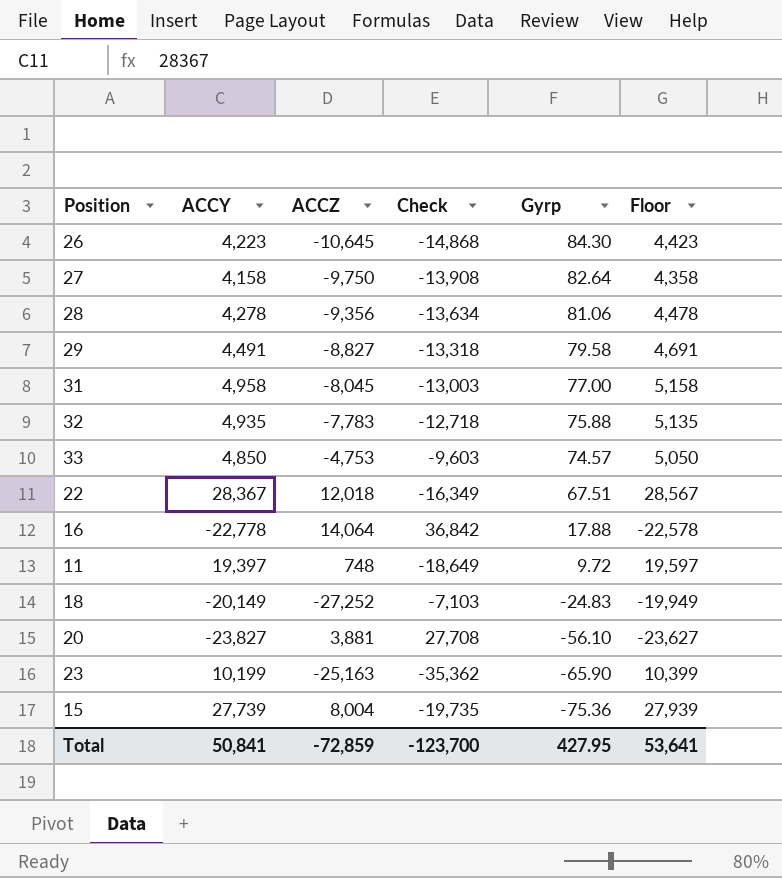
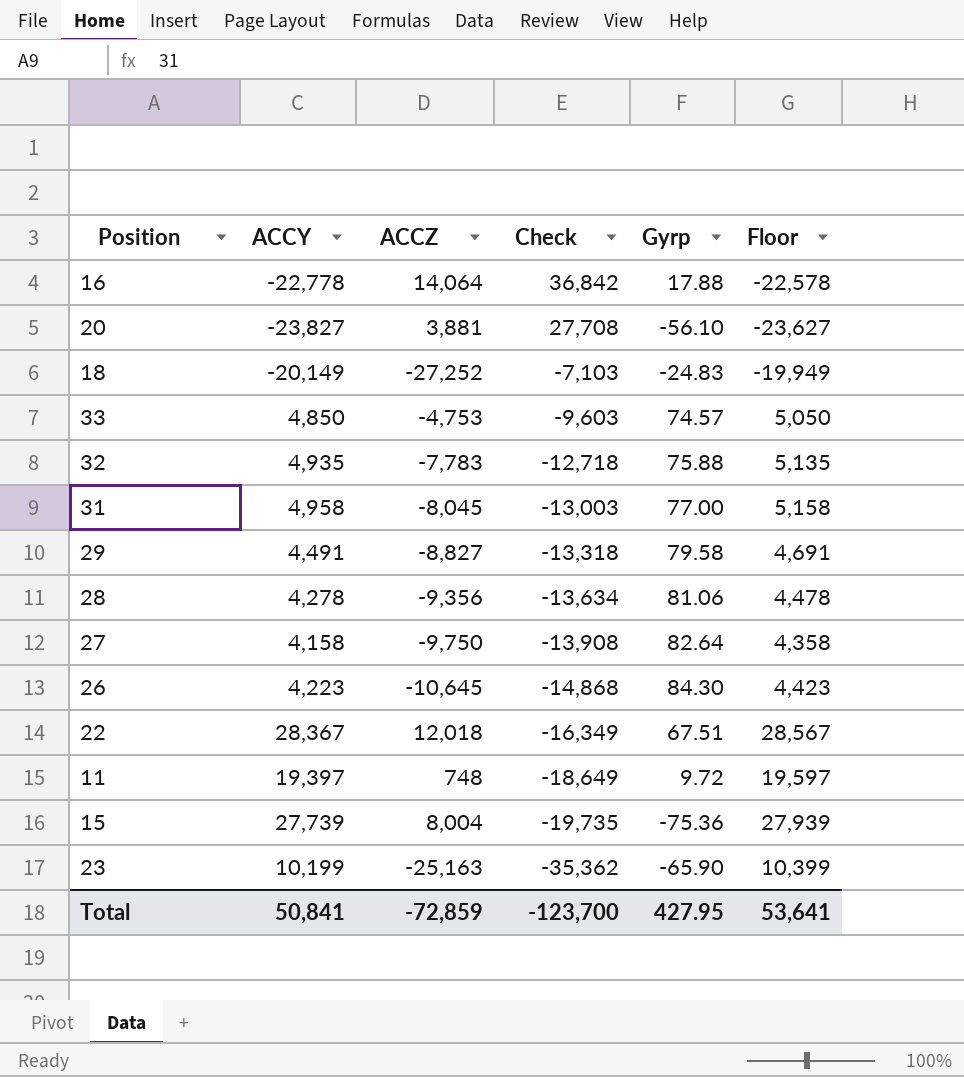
row order: Gyrp descending -> Check descending

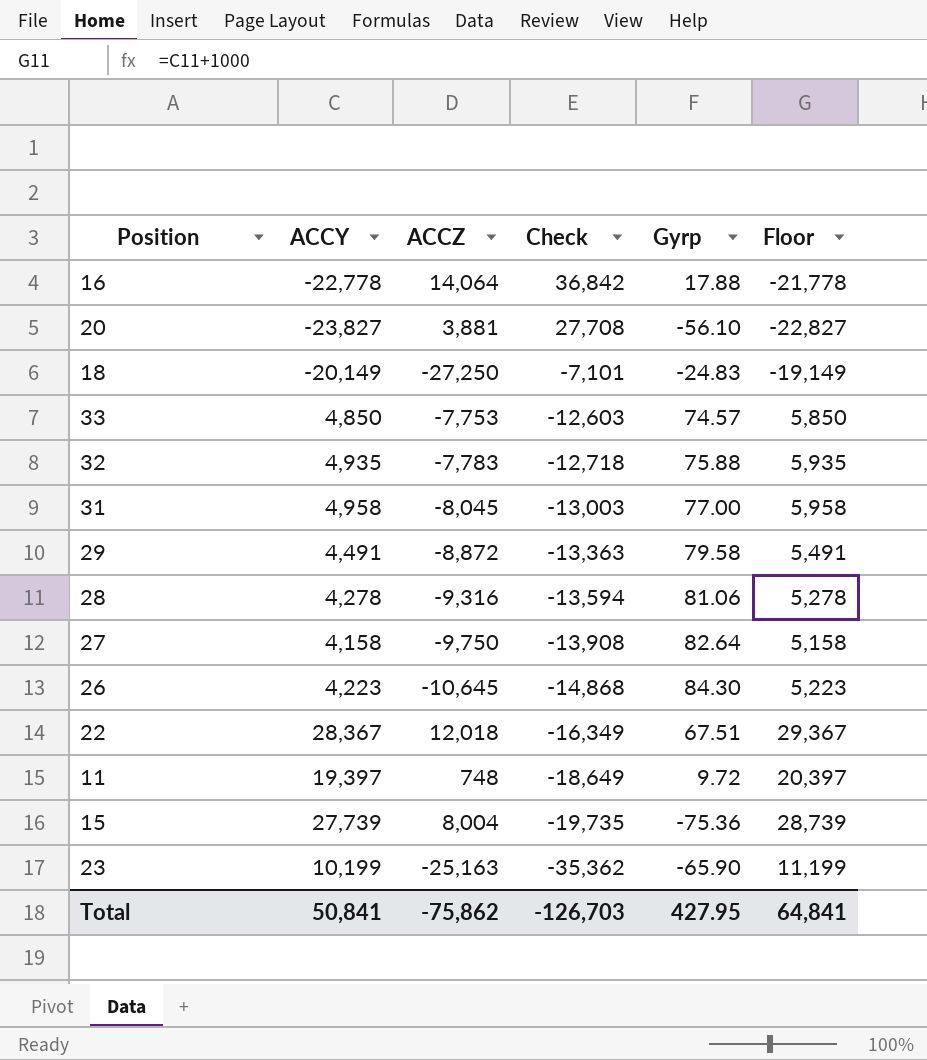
column Floor | formula: [ACCY] + 200 -> [ACCY] + 1000
18 | ACCZ: -27,252 -> -27,250
18 | Check: -7,103 -> -7,101
33 | ACCZ: -4,753 -> -7,753
33 | Check: -9,603 -> -12,603
29 | ACCZ: -8,827 -> -8,872
29 | Check: -13,318 -> -13,363
28 | ACCZ: -9,356 -> -9,316
28 | Check: -13,634 -> -13,594
Total | ACCZ: -72,859 -> -75,862
Total | Check: -123,700 -> -126,703
Total | Floor: 53,641 -> 64,841

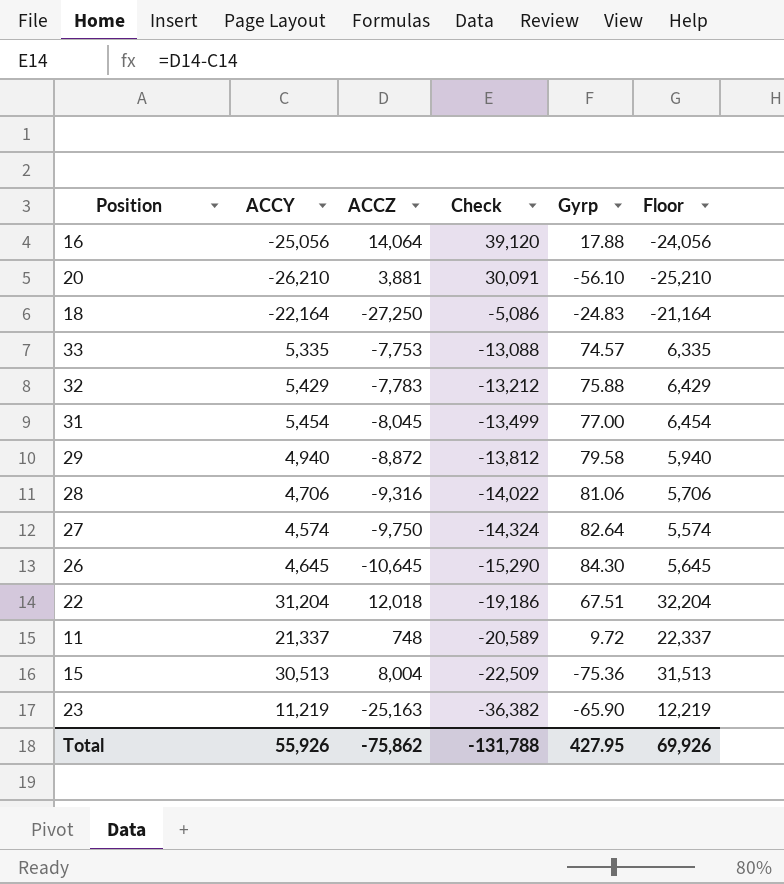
16 | ACCY: -22,778 -> -25,056
16 | Check: 36,842 -> 39,120
16 | Floor: -21,778 -> -24,056
20 | ACCY: -23,827 -> -26,210
20 | Check: 27,708 -> 30,091
20 | Floor: -22,827 -> -25,210
18 | ACCY: -20,149 -> -22,164
18 | Check: -7,101 -> -5,086
18 | Floor: -19,149 -> -21,164
33 | ACCY: 4,850 -> 5,335
33 | Check: -12,603 -> -13,088
33 | Floor: 5,850 -> 6,335
32 | ACCY: 4,935 -> 5,429
32 | Check: -12,718 -> -13,212
32 | Floor: 5,935 -> 6,429
31 | ACCY: 4,958 -> 5,454
31 | Check: -13,003 -> -13,499
31 | Floor: 5,958 -> 6,454
29 | ACCY: 4,491 -> 4,940
29 | Check: -13,363 -> -13,812
29 | Floor: 5,491 -> 5,940
28 | ACCY: 4,278 -> 4,706
28 | Check: -13,594 -> -14,022
28 | Floor: 5,278 -> 5,706
27 | ACCY: 4,158 -> 4,574
27 | Check: -13,908 -> -14,324
27 | Floor: 5,158 -> 5,574
26 | ACCY: 4,223 -> 4,645
26 | Check: -14,868 -> -15,290
26 | Floor: 5,223 -> 5,645
22 | ACCY: 28,367 -> 31,204
22 | Check: -16,349 -> -19,186
22 | Floor: 29,367 -> 32,204
11 | ACCY: 19,397 -> 21,337
11 | Check: -18,649 -> -20,589
11 | Floor: 20,397 -> 22,337
15 | ACCY: 27,739 -> 30,513
15 | Check: -19,735 -> -22,509
15 | Floor: 28,739 -> 31,513
23 | ACCY: 10,199 -> 11,219
23 | Check: -35,362 -> -36,382
23 | Floor: 11,199 -> 12,219
Total | ACCY: 50,841 -> 55,926
Total | Check: -126,703 -> -131,788
Total | Floor: 64,841 -> 69,926

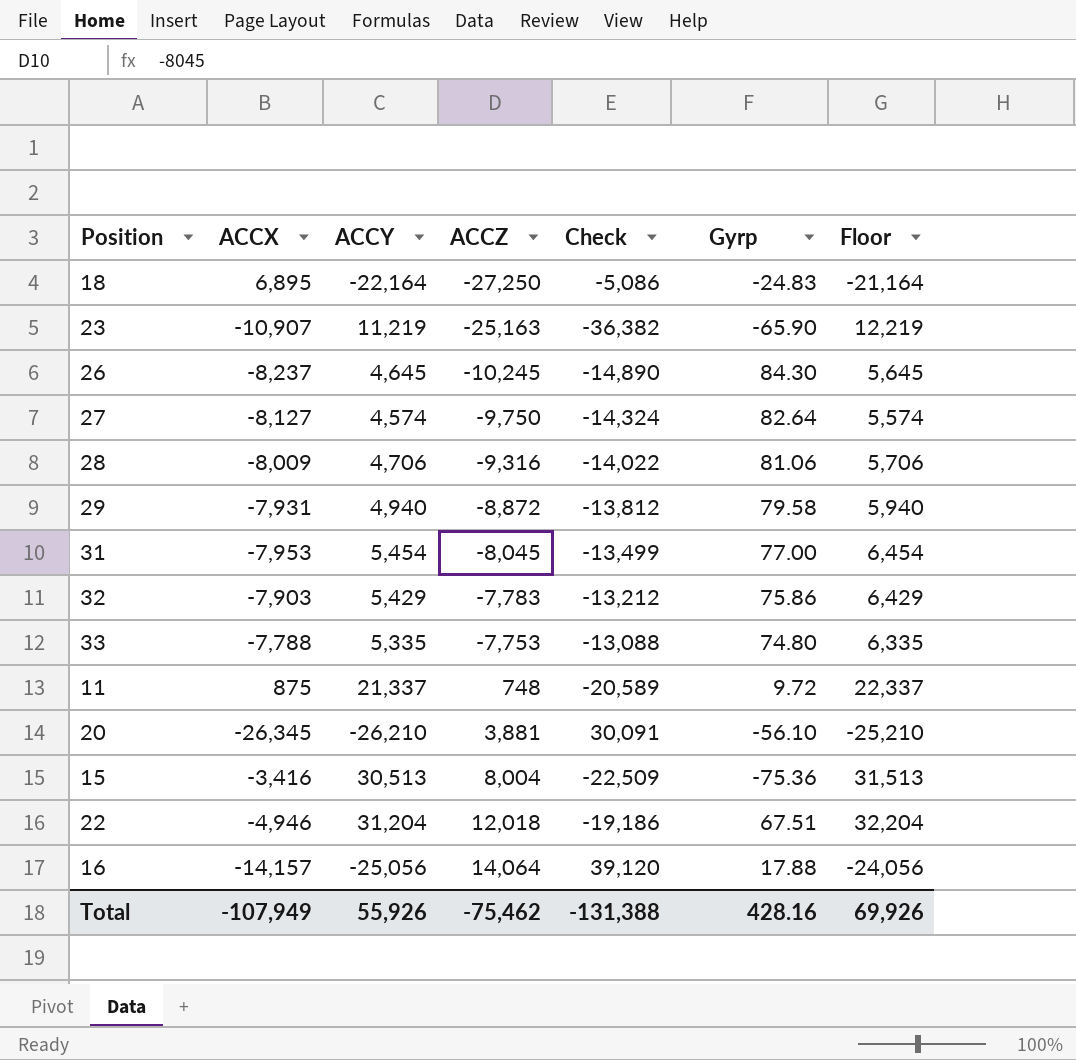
row order: Check descending -> ACCZ ascending
column ACCX | position: none -> 2
26 | ACCZ: -10,645 -> -10,245
26 | Check: -15,290 -> -14,890
32 | Gyrp: 75.88 -> 75.86
33 | Gyrp: 74.57 -> 74.80
Total | ACCZ: -75,862 -> -75,462
Total | Check: -131,788 -> -131,388
Total | Gyrp: 427.95 -> 428.16

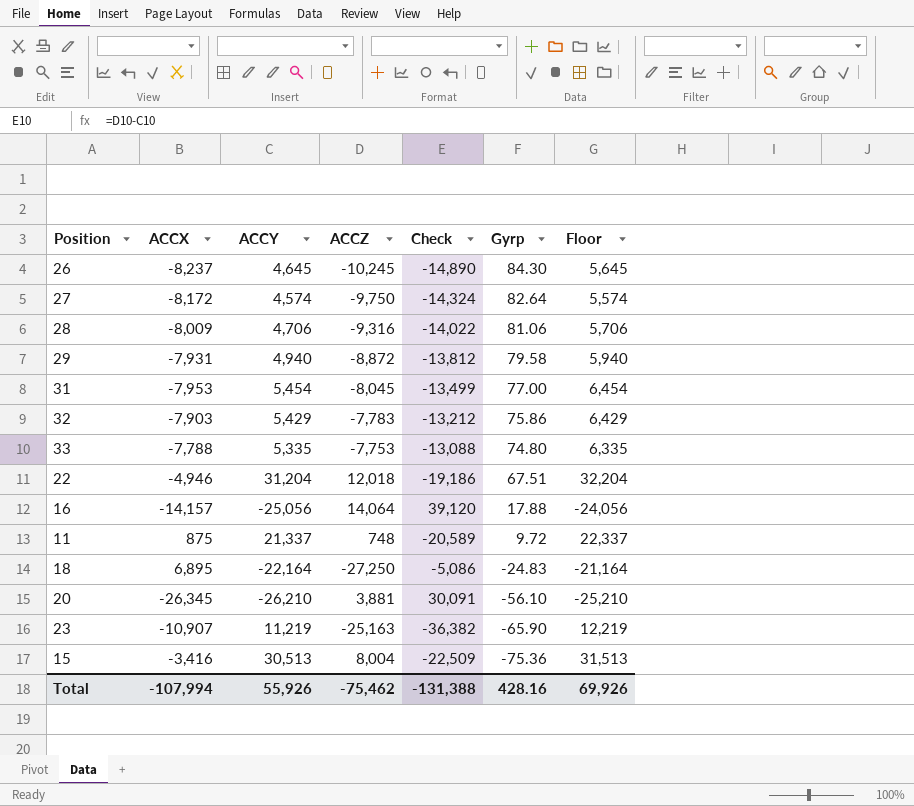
row order: ACCZ ascending -> Gyrp descending
27 | ACCX: -8,127 -> -8,172
Total | ACCX: -107,949 -> -107,994

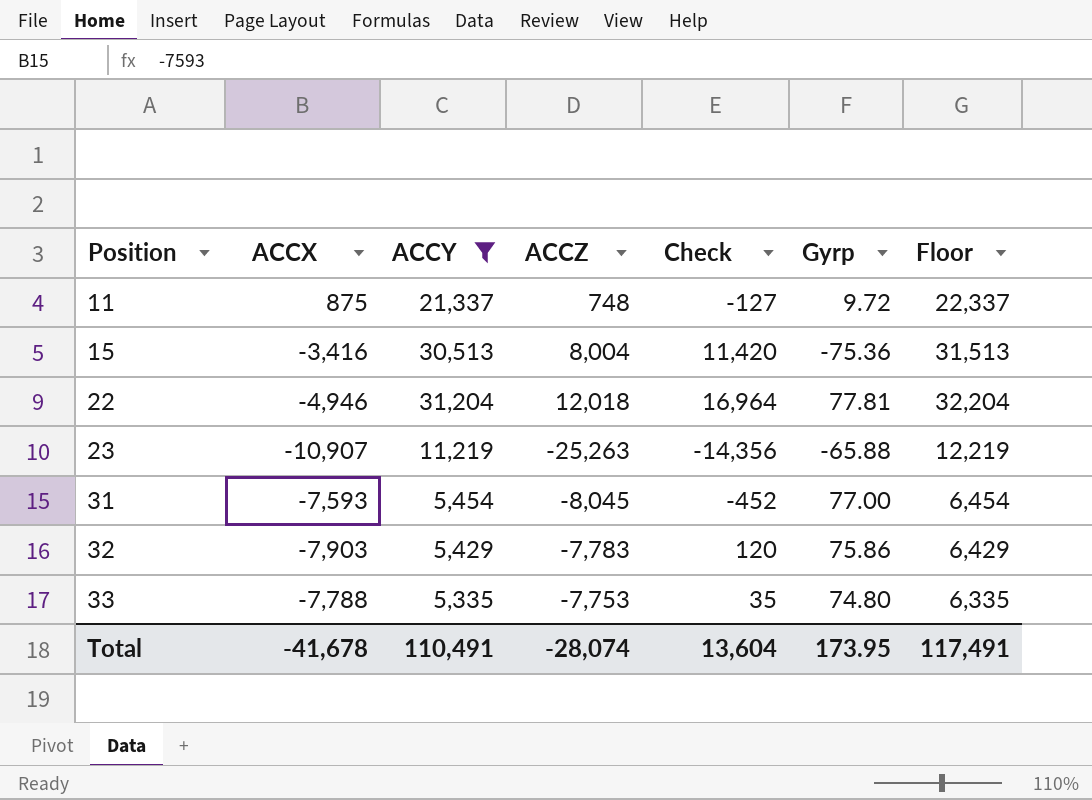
filter: none -> ACCY >= 5,335
row order: Gyrp descending -> Position ascending
column Check | formula: [ACCZ] - [ACCY] -> [ACCZ] - [ACCX]
22 | Gyrp: 67.51 -> 77.81
23 | ACCZ: -25,163 -> -25,263
23 | Gyrp: -65.90 -> -65.88
31 | ACCX: -7,953 -> -7,593
Total | ACCX: -107,994 -> -41,678
Total | ACCY: 55,926 -> 110,491
Total | ACCZ: -75,462 -> -28,074
Total | Check: -131,388 -> 13,604
Total | Gyrp: 428.16 -> 173.95
Total | Floor: 69,926 -> 117,491

